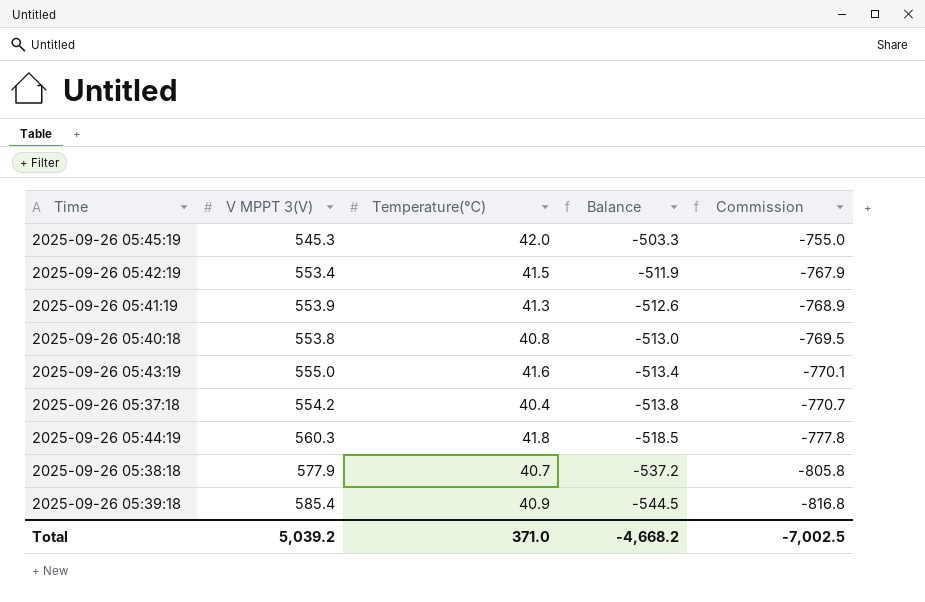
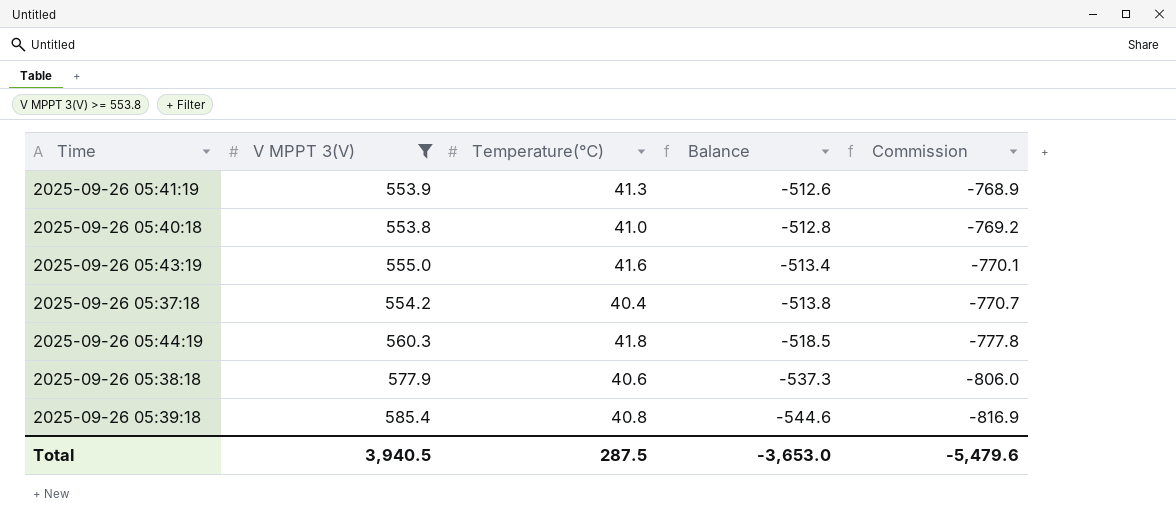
filter: none -> V MPPT 3(V) >= 553.8
2025-09-26 05:40:18 | Temperature(℃): 40.8 -> 41.0
2025-09-26 05:40:18 | Balance: -513.0 -> -512.8
2025-09-26 05:40:18 | Commission: -769.5 -> -769.2
2025-09-26 05:38:18 | Temperature(℃): 40.7 -> 40.6
2025-09-26 05:38:18 | Balance: -537.2 -> -537.3
2025-09-26 05:38:18 | Commission: -805.8 -> -806.0
2025-09-26 05:39:18 | Temperature(℃): 40.9 -> 40.8
2025-09-26 05:39:18 | Balance: -544.5 -> -544.6
2025-09-26 05:39:18 | Commission: -816.8 -> -816.9
Total | V MPPT 3(V): 5,039.2 -> 3,940.5
Total | Temperature(℃): 371.0 -> 287.5
Total | Balance: -4,668.2 -> -3,653.0
Total | Commission: -7,002.5 -> -5,479.6

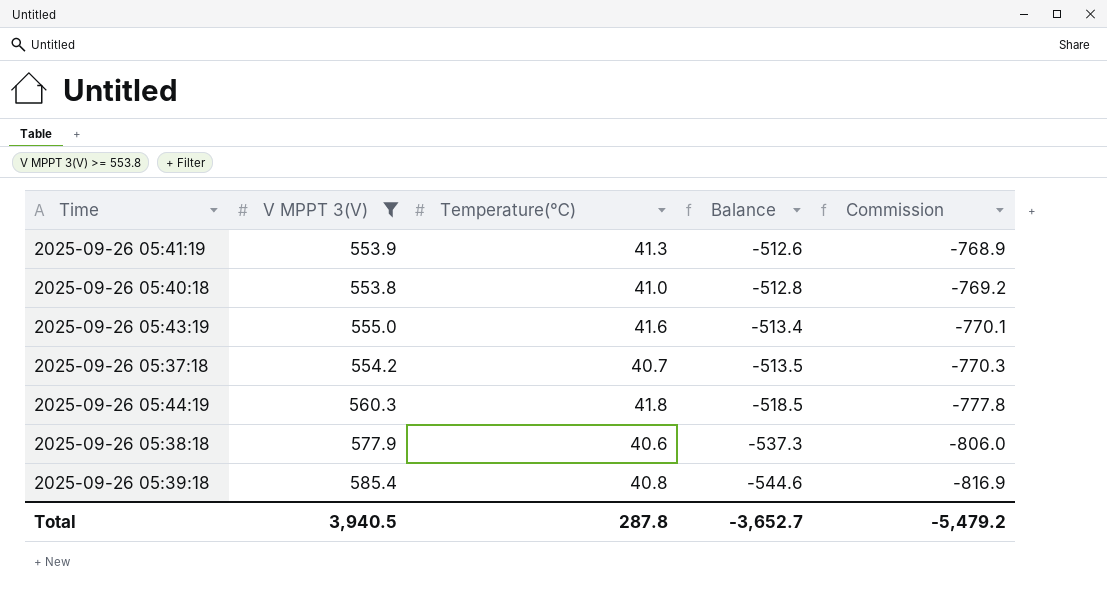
2025-09-26 05:37:18 | Temperature(℃): 40.4 -> 40.7
2025-09-26 05:37:18 | Balance: -513.8 -> -513.5
2025-09-26 05:37:18 | Commission: -770.7 -> -770.3
Total | Temperature(℃): 287.5 -> 287.8
Total | Balance: -3,653.0 -> -3,652.7
Total | Commission: -5,479.6 -> -5,479.2

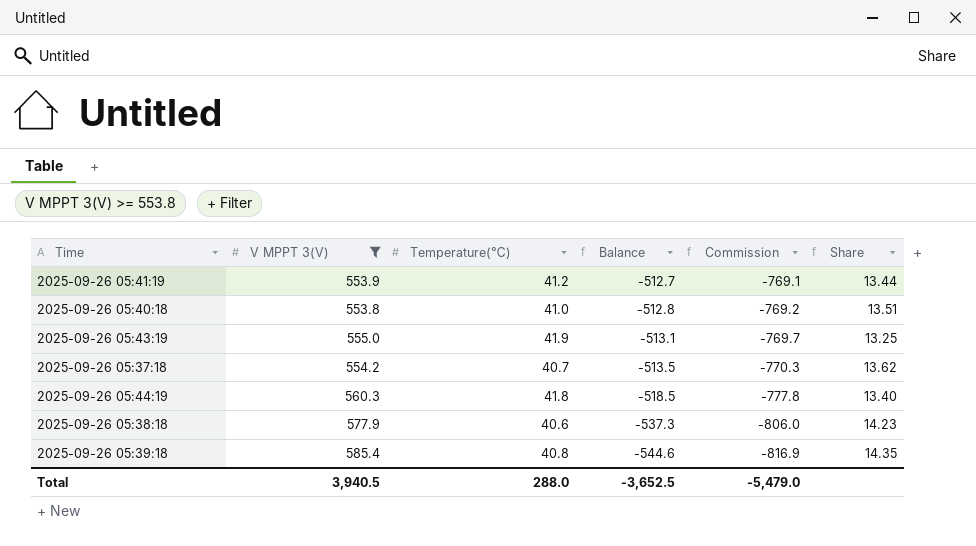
column Share | formula: none -> [V MPPT 3(V)] / [Temperature(℃)]
2025-09-26 05:41:19 | Temperature(℃): 41.3 -> 41.2
2025-09-26 05:41:19 | Balance: -512.6 -> -512.7
2025-09-26 05:41:19 | Commission: -768.9 -> -769.1
2025-09-26 05:43:19 | Temperature(℃): 41.6 -> 41.9
2025-09-26 05:43:19 | Balance: -513.4 -> -513.1
2025-09-26 05:43:19 | Commission: -770.1 -> -769.7
Total | Temperature(℃): 287.8 -> 288.0
Total | Balance: -3,652.7 -> -3,652.5
Total | Commission: -5,479.2 -> -5,479.0

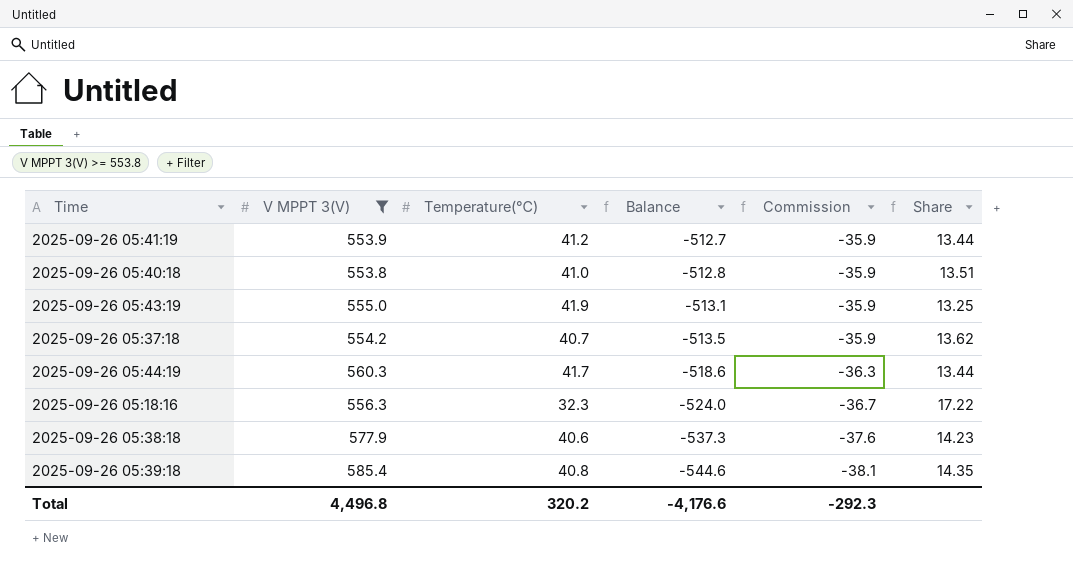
column Commission | formula: [Balance] * 1.5 -> [Balance] * 0.07
2025-09-26 05:44:19 | Temperature(℃): 41.8 -> 41.7
2025-09-26 05:44:19 | Balance: -518.5 -> -518.6
2025-09-26 05:44:19 | Share: 13.40 -> 13.44
row 2025-09-26 05:18:16: none -> 556.3 | 32.3 | -524.0 | -36.7 | 17.22
Total | V MPPT 3(V): 3,940.5 -> 4,496.8
Total | Temperature(℃): 288.0 -> 320.2
Total | Balance: -3,652.5 -> -4,176.6
Total | Commission: -5,479.0 -> -292.3

